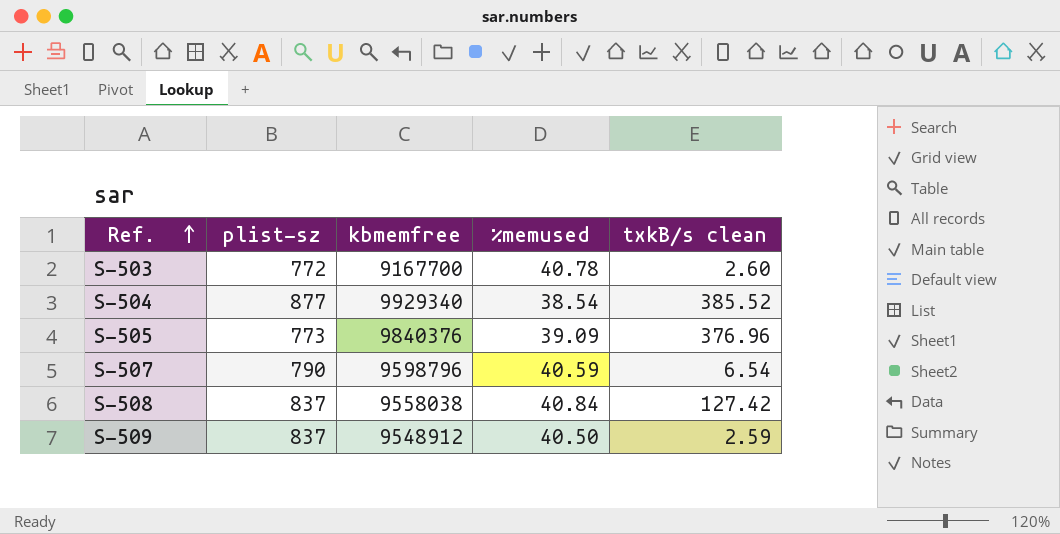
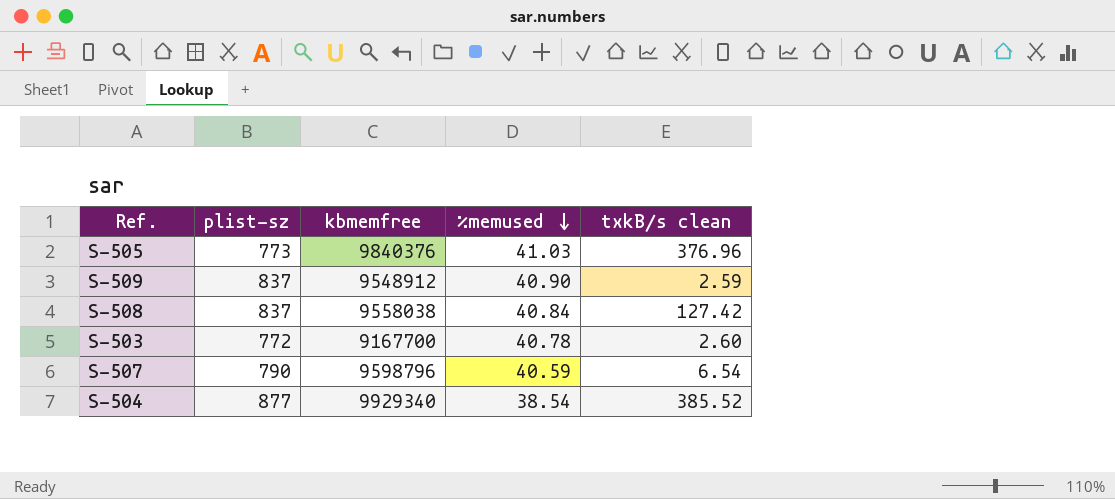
row order: Ref. ascending -> %memused descending
S-505 | %memused: 39.09 -> 41.03
S-509 | %memused: 40.50 -> 40.90

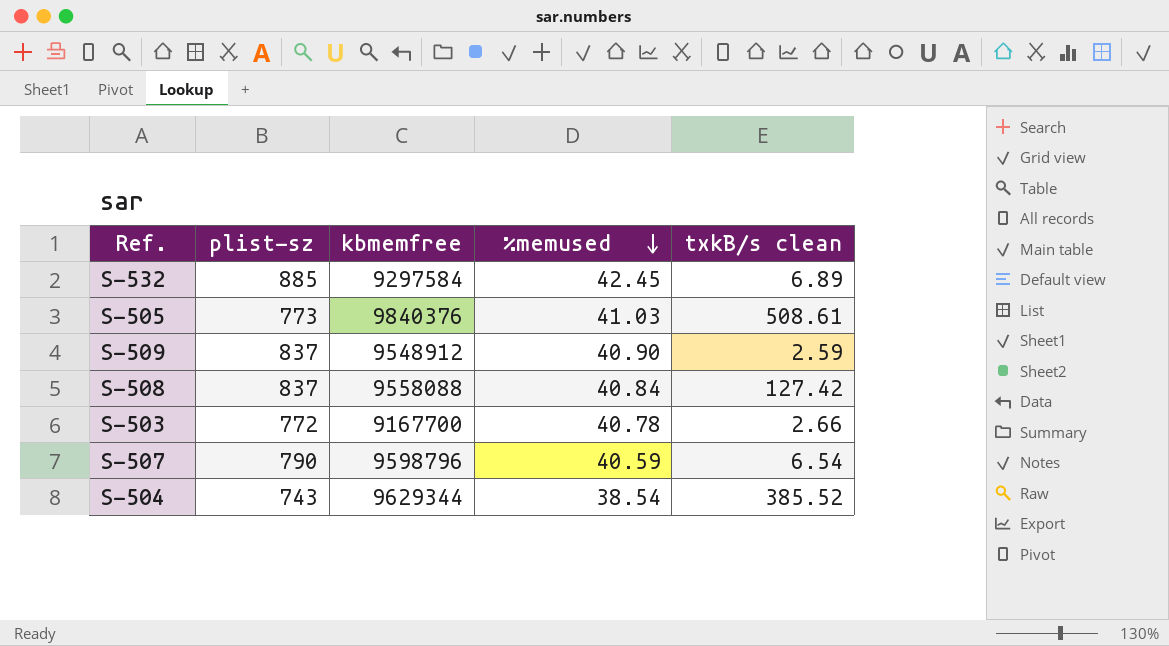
row S-532: none -> 885 | 9297584 | 42.45 | 6.89
S-505 | txkB/s clean: 376.96 -> 508.61
S-508 | kbmemfree: 9558038 -> 9558088
S-503 | txkB/s clean: 2.60 -> 2.66
S-504 | plist-sz: 877 -> 743
S-504 | kbmemfree: 9929340 -> 9629344

